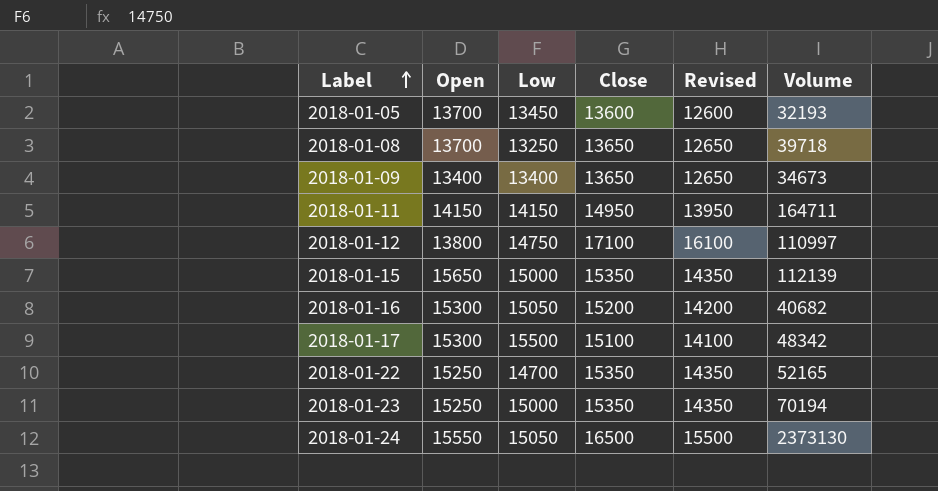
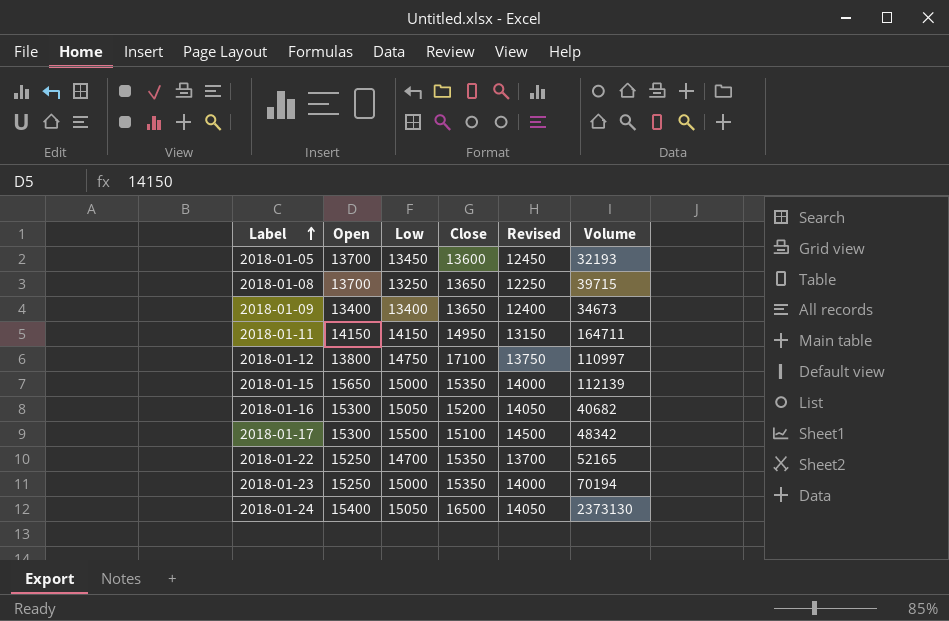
column Revised | formula: [Close] - 1000 -> [Low] - 1000
2018-01-08 | Volume: 39718 -> 39715
2018-01-24 | Open: 15550 -> 15400

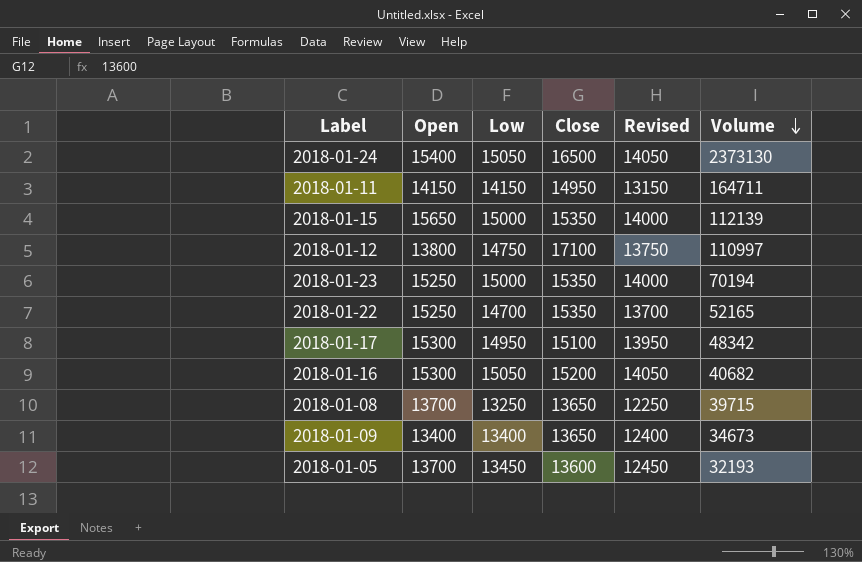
row order: Label ascending -> Volume descending
2018-01-17 | Low: 15500 -> 14950
2018-01-17 | Revised: 14500 -> 13950

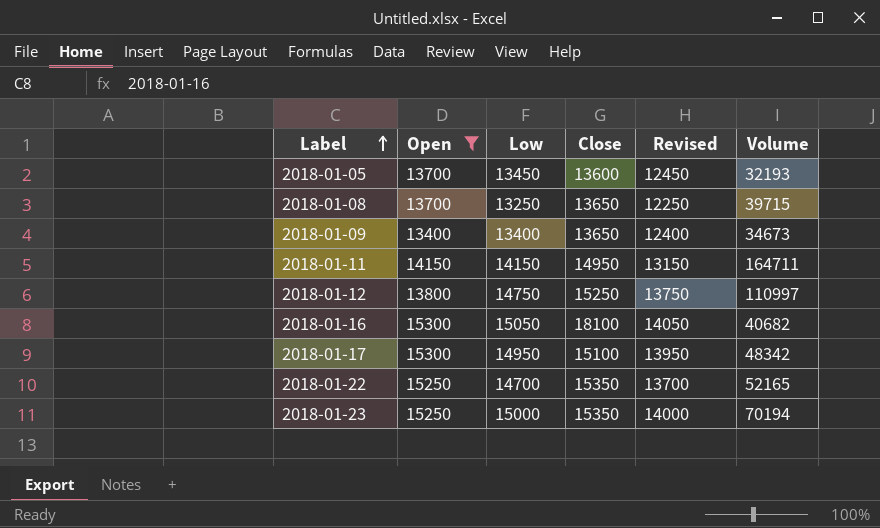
filter: none -> Open <= 15300
row order: Volume descending -> Label ascending
2018-01-12 | Close: 17100 -> 15250
2018-01-16 | Close: 15200 -> 18100

